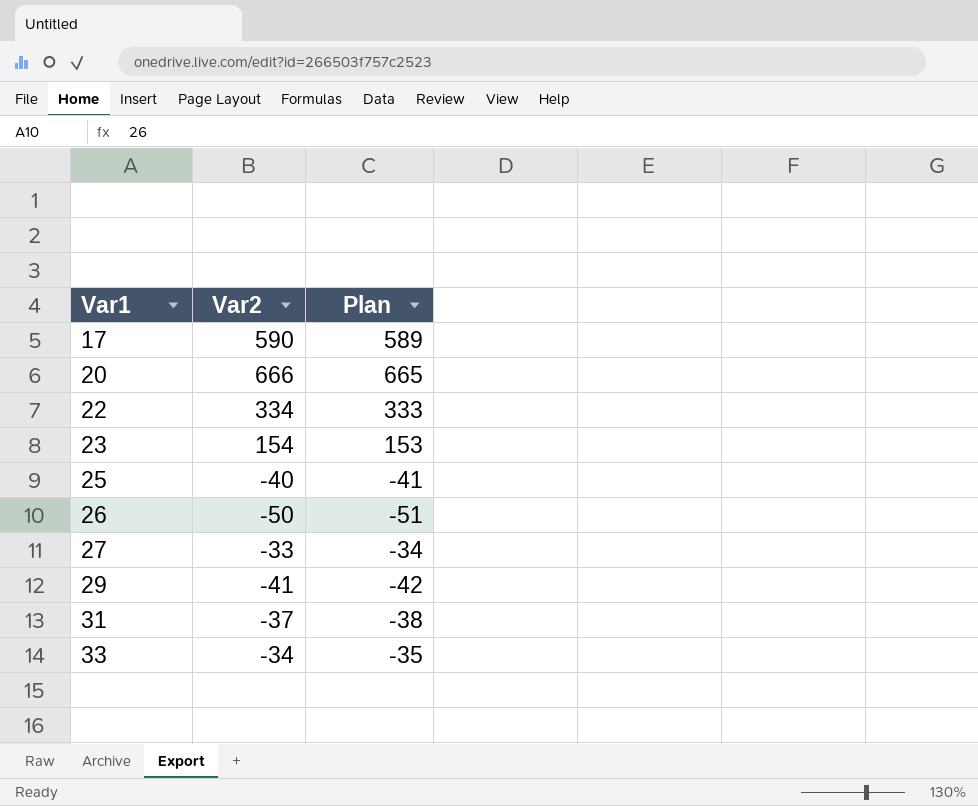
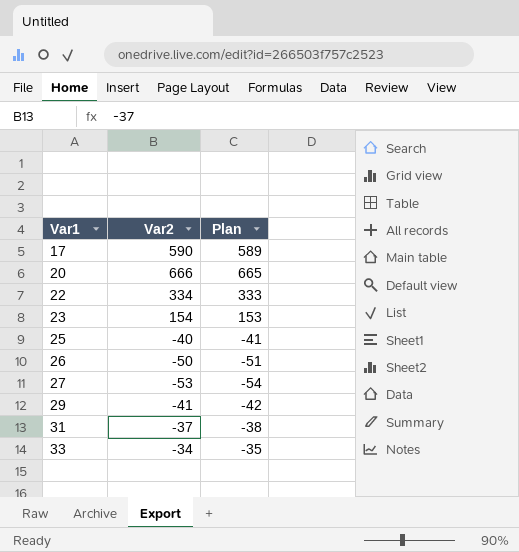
27 | Var2: -33 -> -53
27 | Plan: -34 -> -54

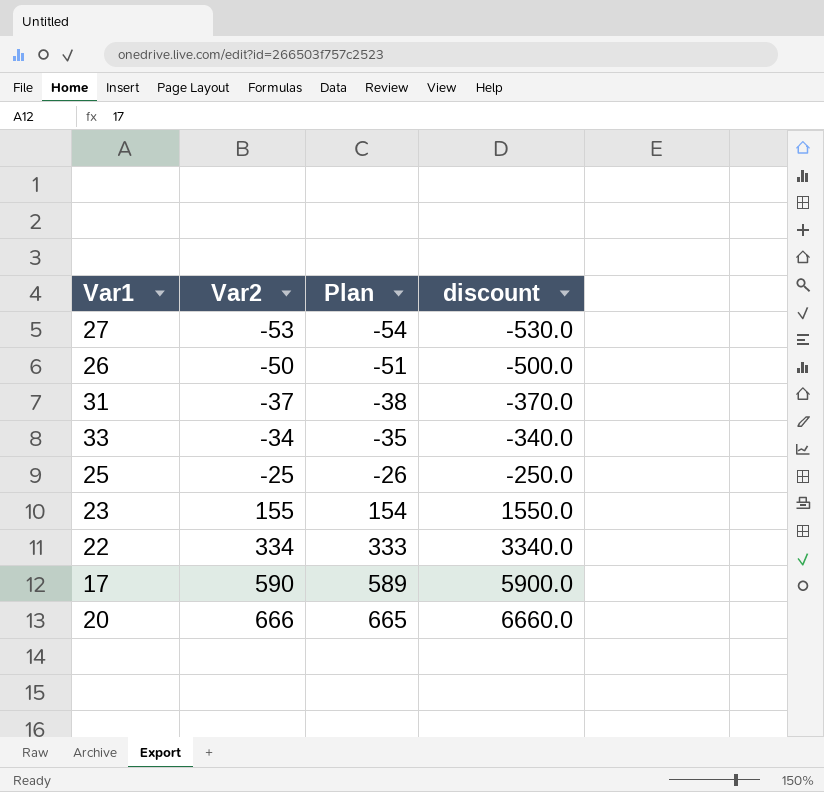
row order: Var1 ascending -> Var2 ascending
column discount | formula: none -> [Var2] * 10
row 29: -41 | -42 -> none
25 | Var2: -40 -> -25
25 | Plan: -41 -> -26
23 | Var2: 154 -> 155
23 | Plan: 153 -> 154

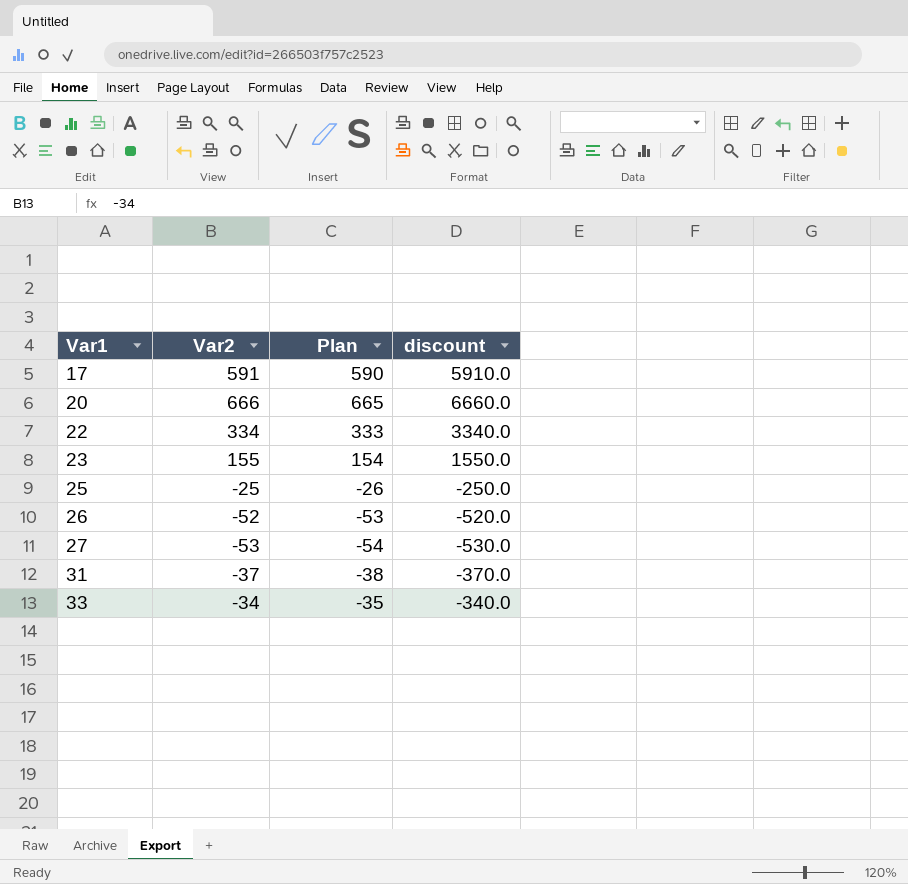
row order: Var2 ascending -> Var1 ascending
17 | Var2: 590 -> 591
17 | Plan: 589 -> 590
17 | discount: 5900.0 -> 5910.0
26 | Var2: -50 -> -52
26 | Plan: -51 -> -53
26 | discount: -500.0 -> -520.0

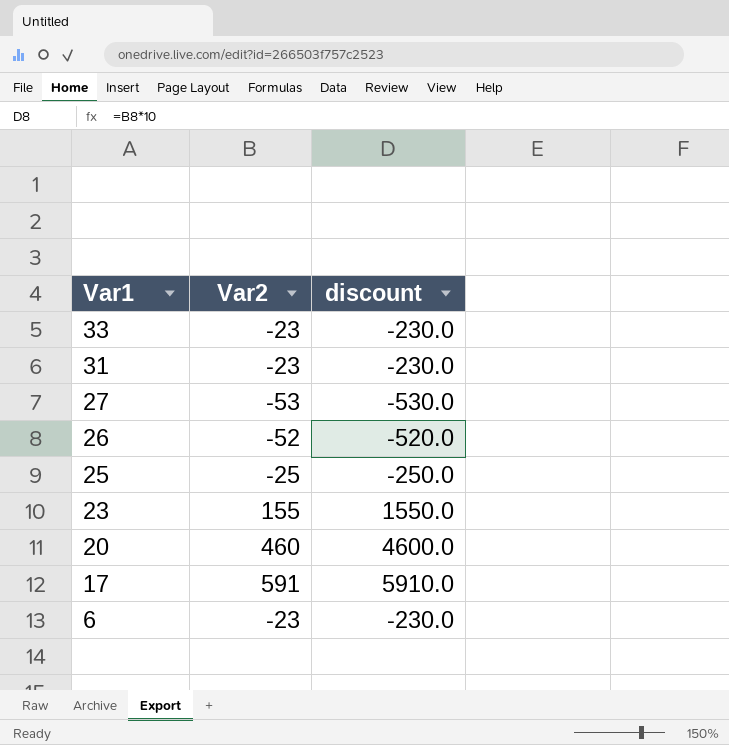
row order: Var1 ascending -> Var1 descending
column Plan | formula: [Var2] - 1 -> none
row 22: 334 | 333 | 3340.0 -> none
33 | Var2: -34 -> -23
33 | discount: -340.0 -> -230.0
31 | Var2: -37 -> -23
31 | discount: -370.0 -> -230.0
20 | Var2: 666 -> 460
20 | discount: 6660.0 -> 4600.0
row 6: none -> -23 | -230.0

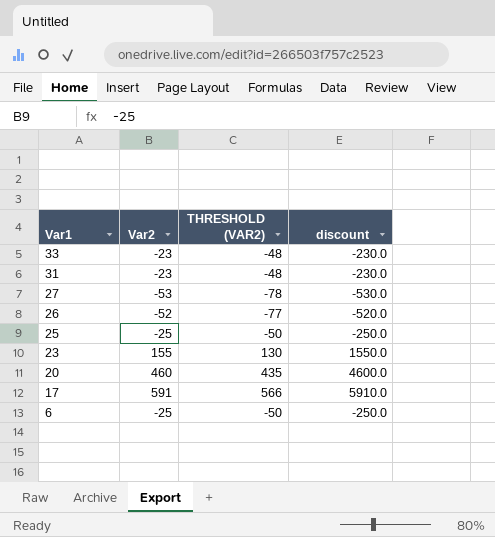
column THRESHOLD (VAR2) | formula: none -> [Var2] - 25
6 | Var2: -23 -> -25
6 | discount: -230.0 -> -250.0

